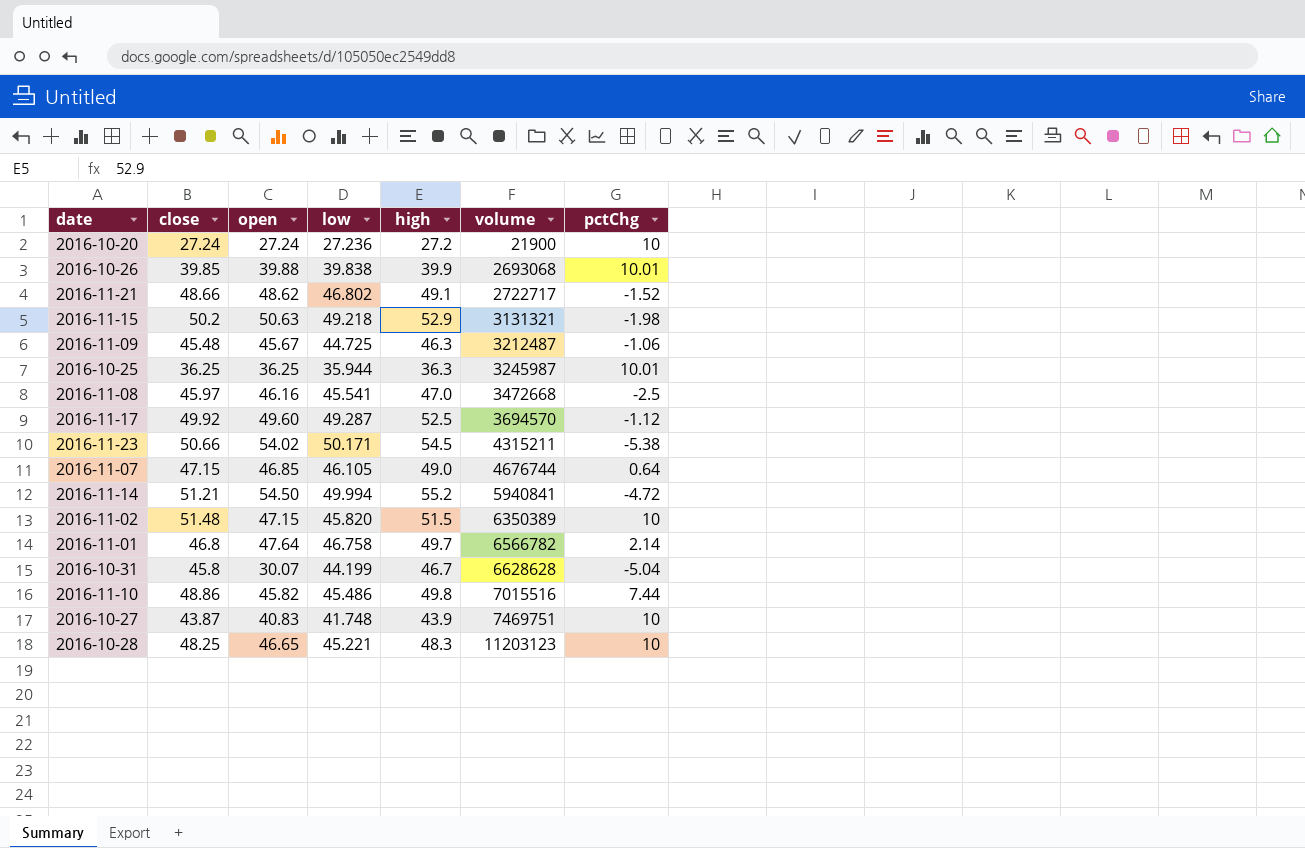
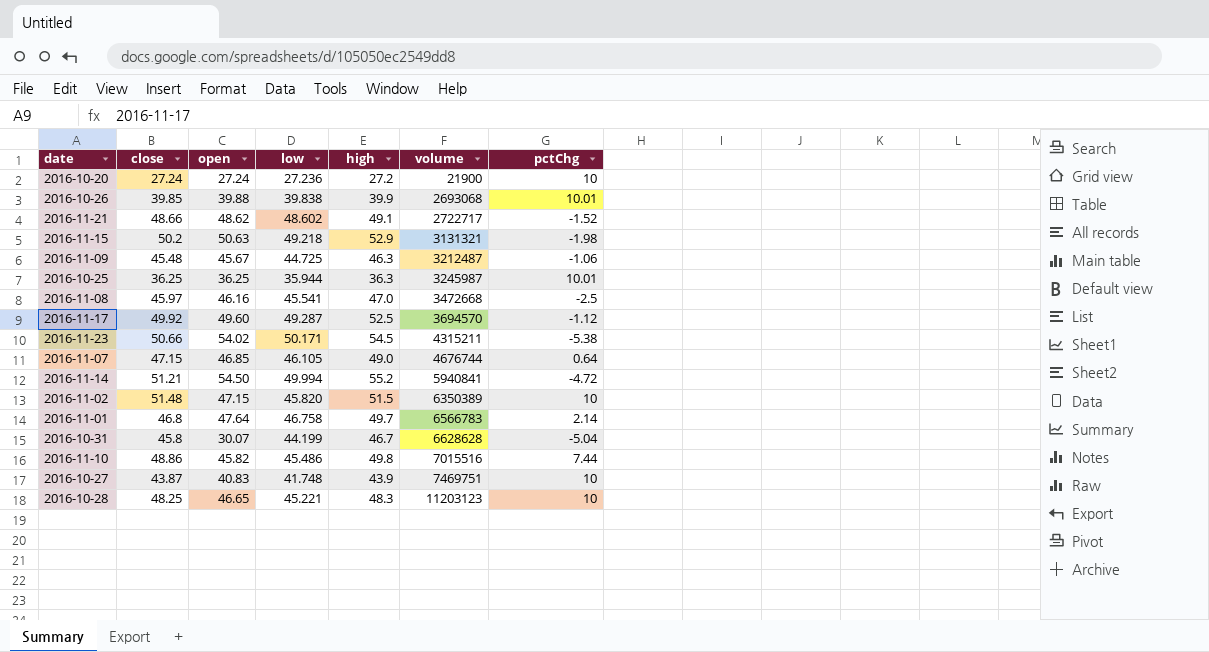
2016-11-21 | low: 46.802 -> 48.602
2016-11-01 | volume: 6566782 -> 6566783

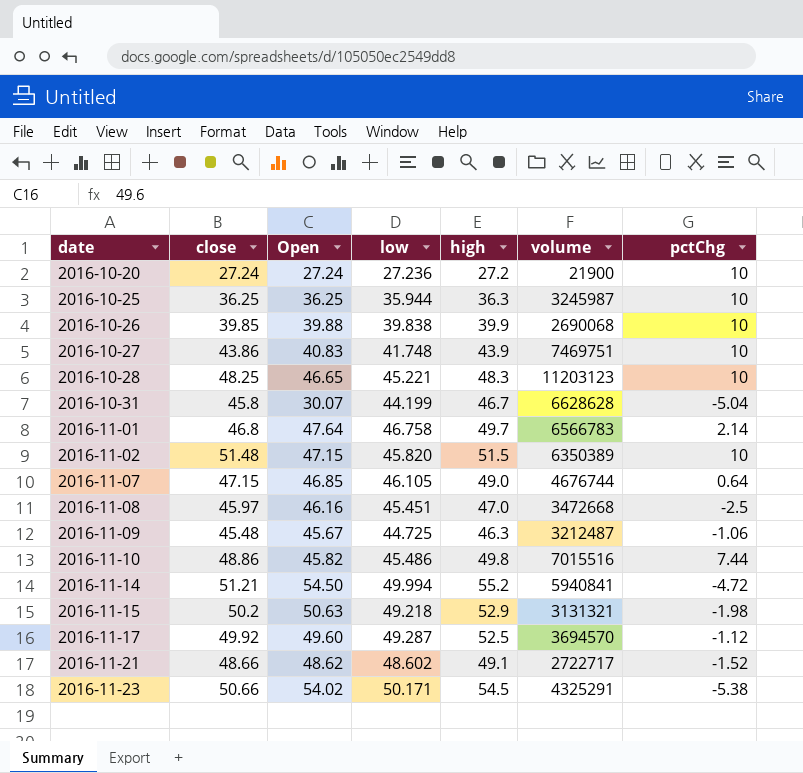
row order: volume ascending -> date ascending
column name: open -> Open
2016-10-25 | pctChg: 10.01 -> 10
2016-10-26 | volume: 2693068 -> 2690068
2016-10-26 | pctChg: 10.01 -> 10
2016-10-27 | close: 43.87 -> 43.86
2016-11-08 | low: 45.541 -> 45.451
2016-11-23 | volume: 4315211 -> 4325291

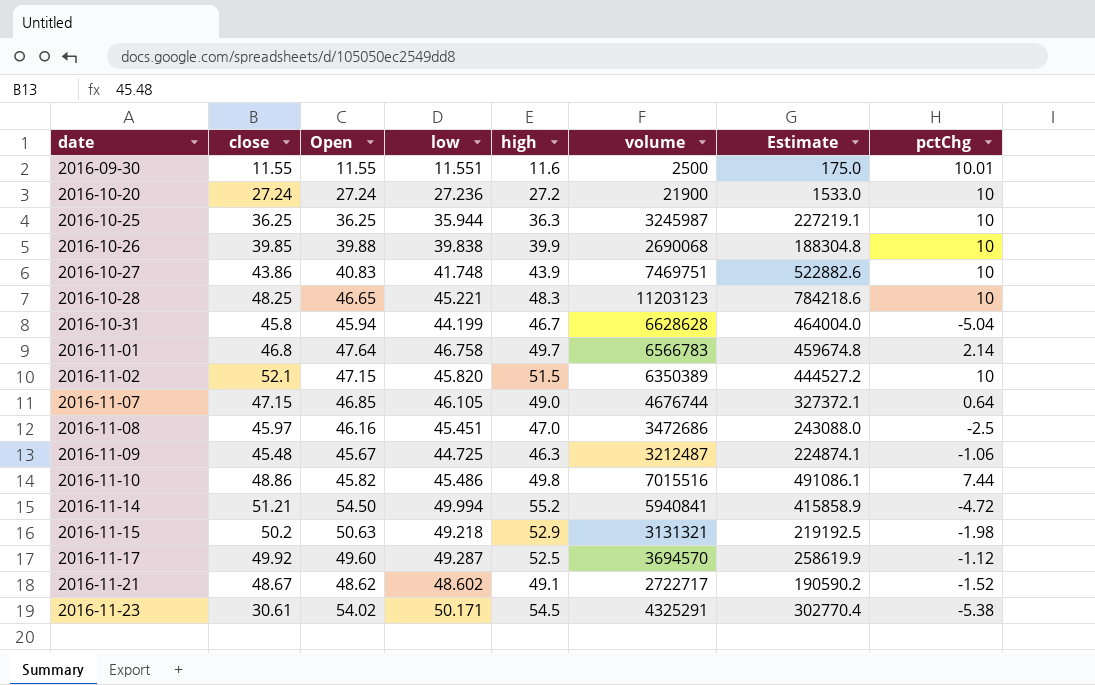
column Estimate | formula: none -> [volume] * 0.07
row 2016-09-30: none -> 11.55 | 11.55 | 11.551 | 11.6 | 2500 | 175.0 | 10.01
2016-10-31 | Open: 30.07 -> 45.94
2016-11-02 | close: 51.48 -> 52.1
2016-11-08 | volume: 3472668 -> 3472686
2016-11-21 | close: 48.66 -> 48.67
2016-11-23 | close: 50.66 -> 30.61

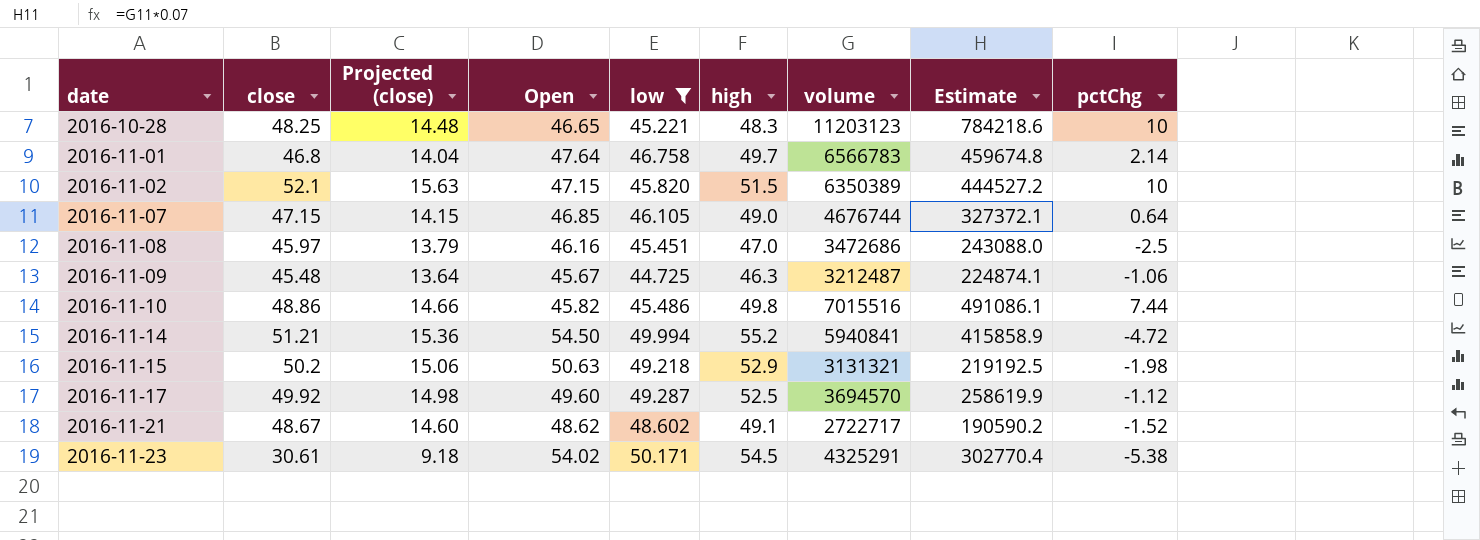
filter: none -> low >= 44.725
column Projected (close) | formula: none -> [close] * 0.3

